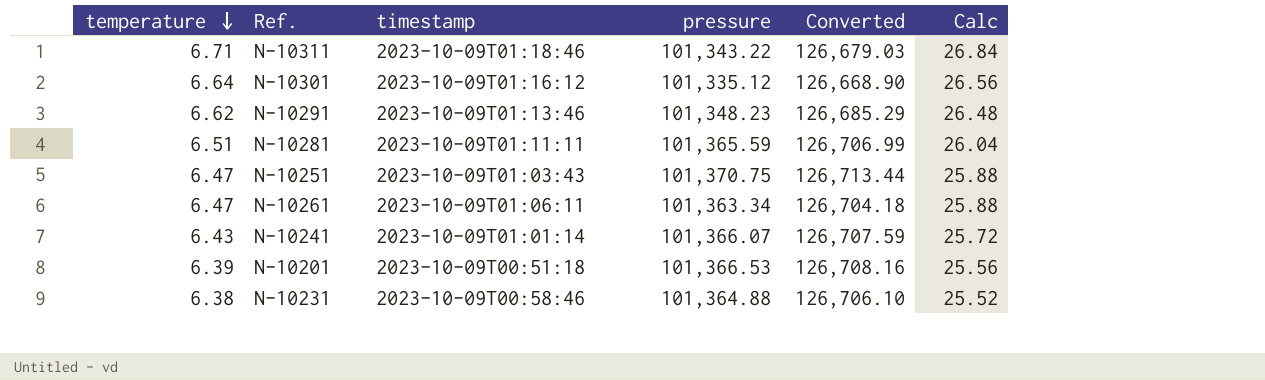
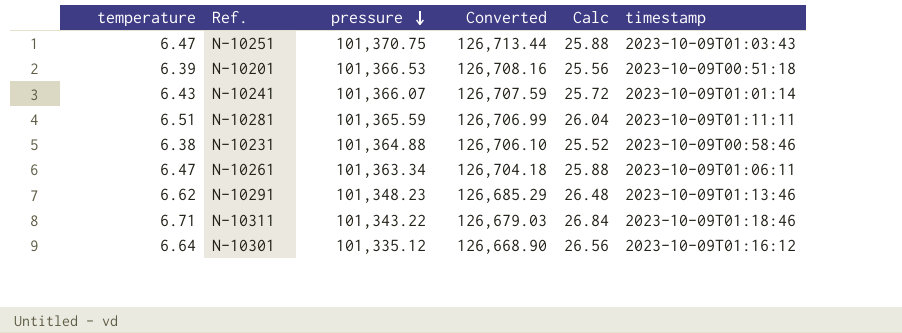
row order: temperature descending -> pressure descending
column timestamp | position: 3 -> 6

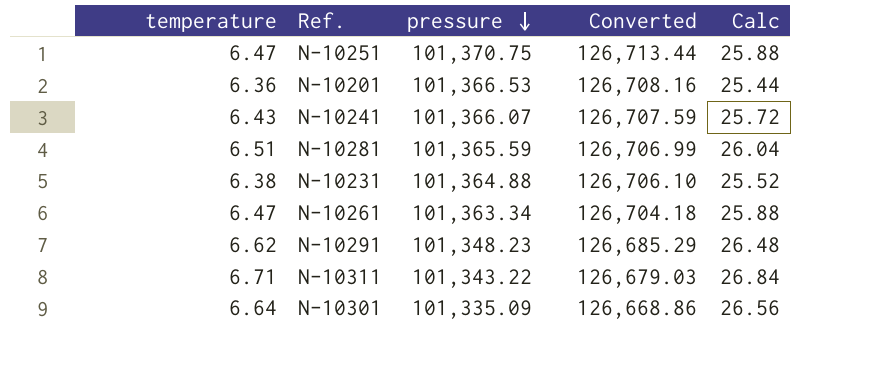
column timestamp | position: 6 -> none
N-10201 | temperature: 6.39 -> 6.36
N-10201 | Calc: 25.56 -> 25.44
N-10301 | pressure: 101,335.12 -> 101,335.09
N-10301 | Converted: 126,668.90 -> 126,668.86

